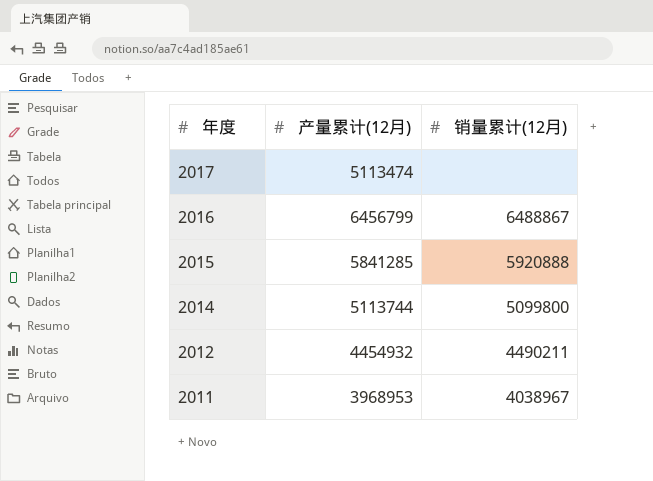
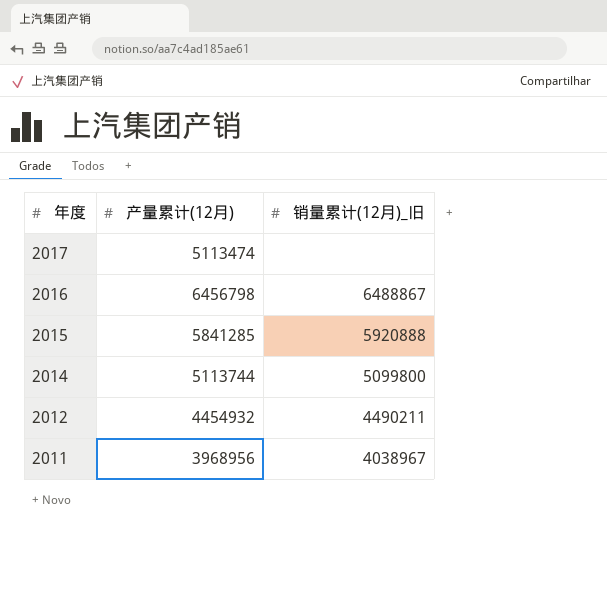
column name: 销量累计(12月) -> 销量累计(12月)_旧
2016 | 产量累计(12月): 6456799 -> 6456798
2011 | 产量累计(12月): 3968953 -> 3968956

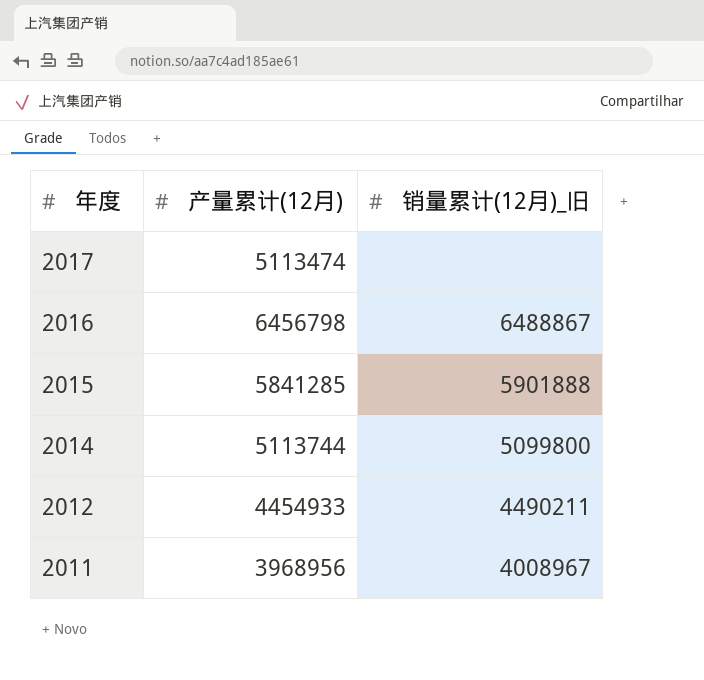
2015 | 销量累计(12月)_旧: 5920888 -> 5901888
2012 | 产量累计(12月): 4454932 -> 4454933
2011 | 销量累计(12月)_旧: 4038967 -> 4008967

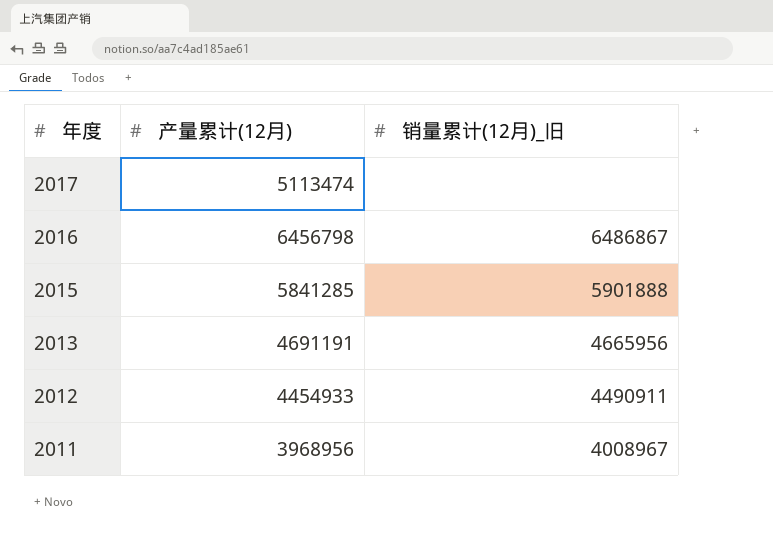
row 2014: 5113744 | 5099800 -> none
2016 | 销量累计(12月)_旧: 6488867 -> 6486867
row 2013: none -> 4691191 | 4665956
2012 | 销量累计(12月)_旧: 4490211 -> 4490911

